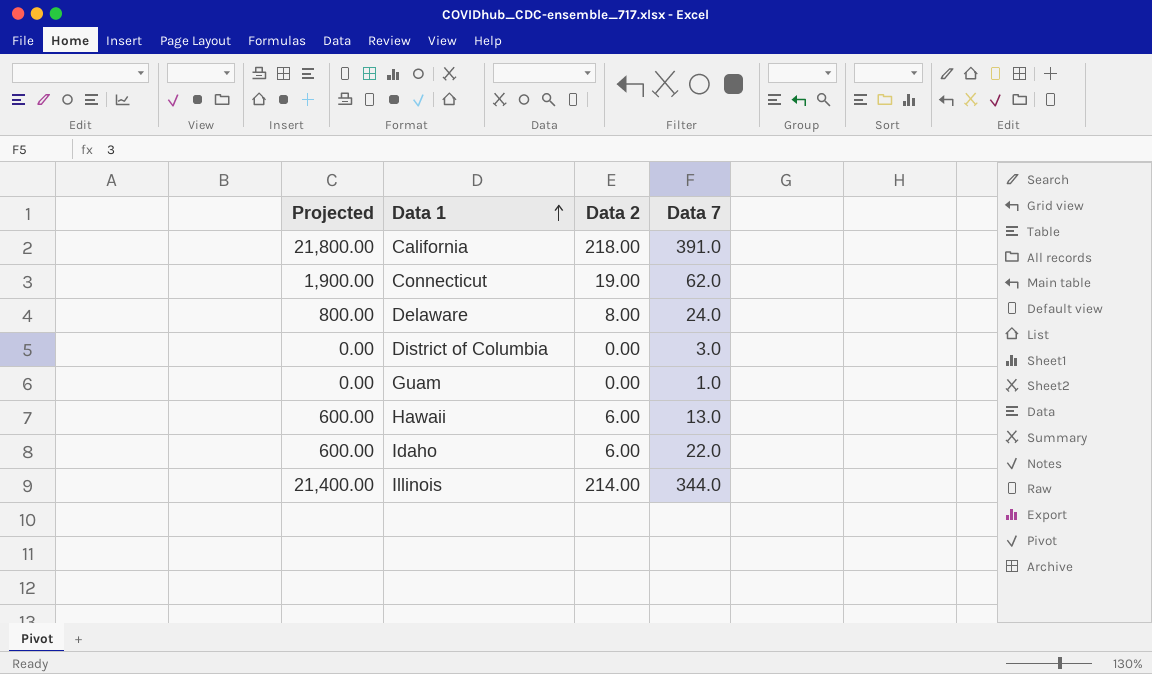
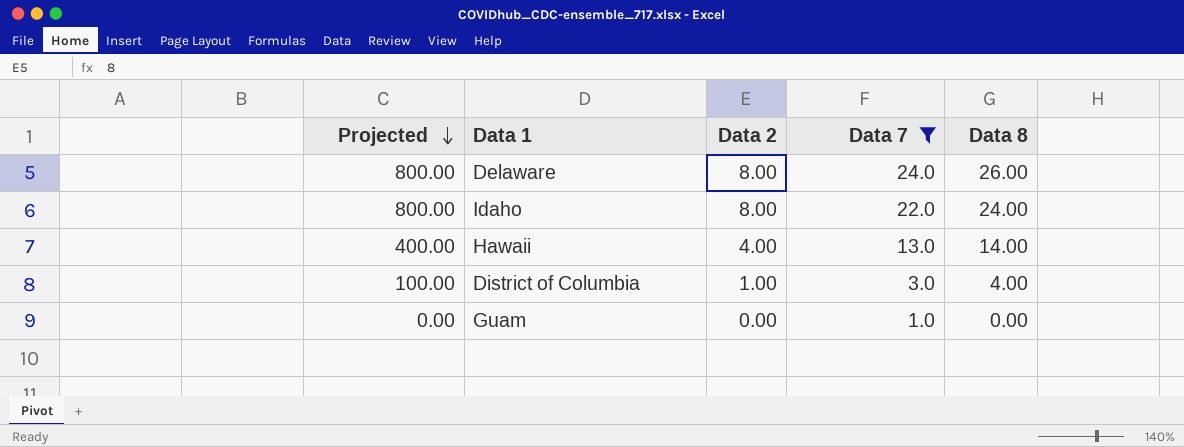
filter: none -> Data 7 <= 24.0
row order: Data 1 ascending -> Projected descending
column Data 8 | position: none -> 5
Idaho | Projected: 600.00 -> 800.00
Idaho | Data 2: 6.00 -> 8.00
Hawaii | Projected: 600.00 -> 400.00
Hawaii | Data 2: 6.00 -> 4.00
District of Columbia | Projected: 0.00 -> 100.00
District of Columbia | Data 2: 0.00 -> 1.00

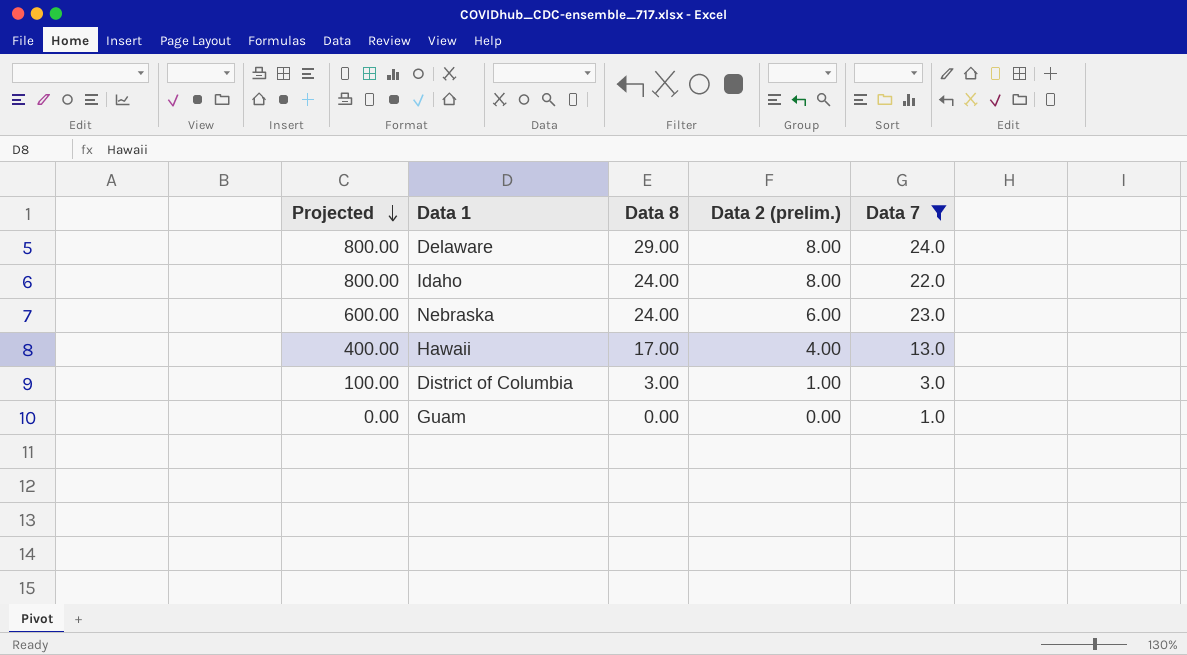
column Data 8 | position: 5 -> 3
column name: Data 2 -> Data 2 (prelim.)
Delaware | Data 8: 26.00 -> 29.00
row Nebraska: none -> 600.00 | 24.00 | 6.00 | 23.0
Hawaii | Data 8: 14.00 -> 17.00
District of Columbia | Data 8: 4.00 -> 3.00

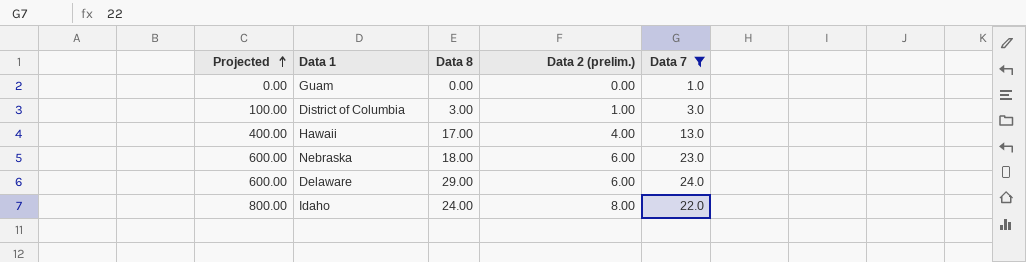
row order: Projected descending -> Projected ascending
Nebraska | Data 8: 24.00 -> 18.00
Delaware | Projected: 800.00 -> 600.00
Delaware | Data 2 (prelim.): 8.00 -> 6.00

